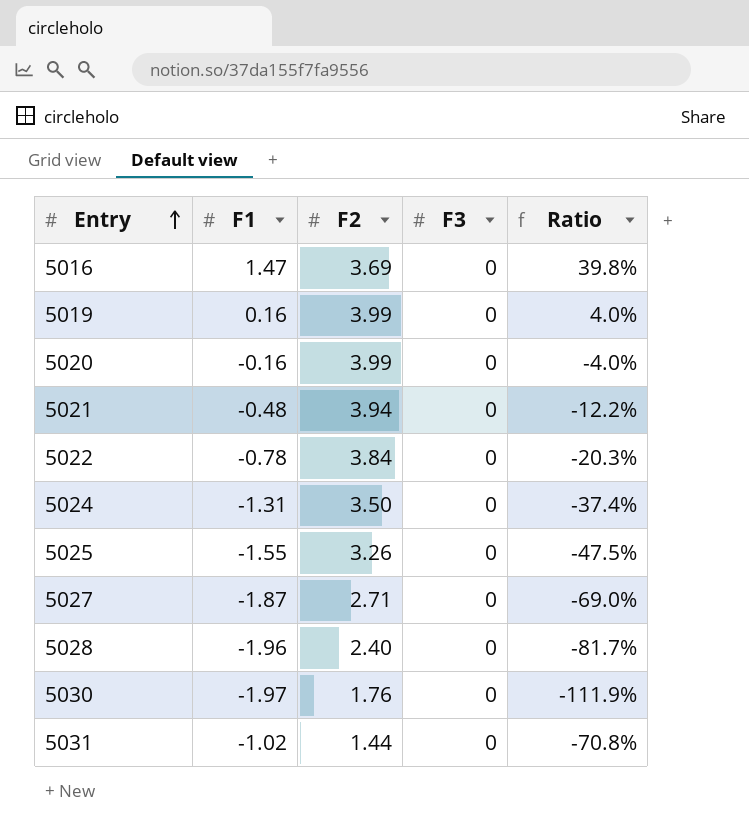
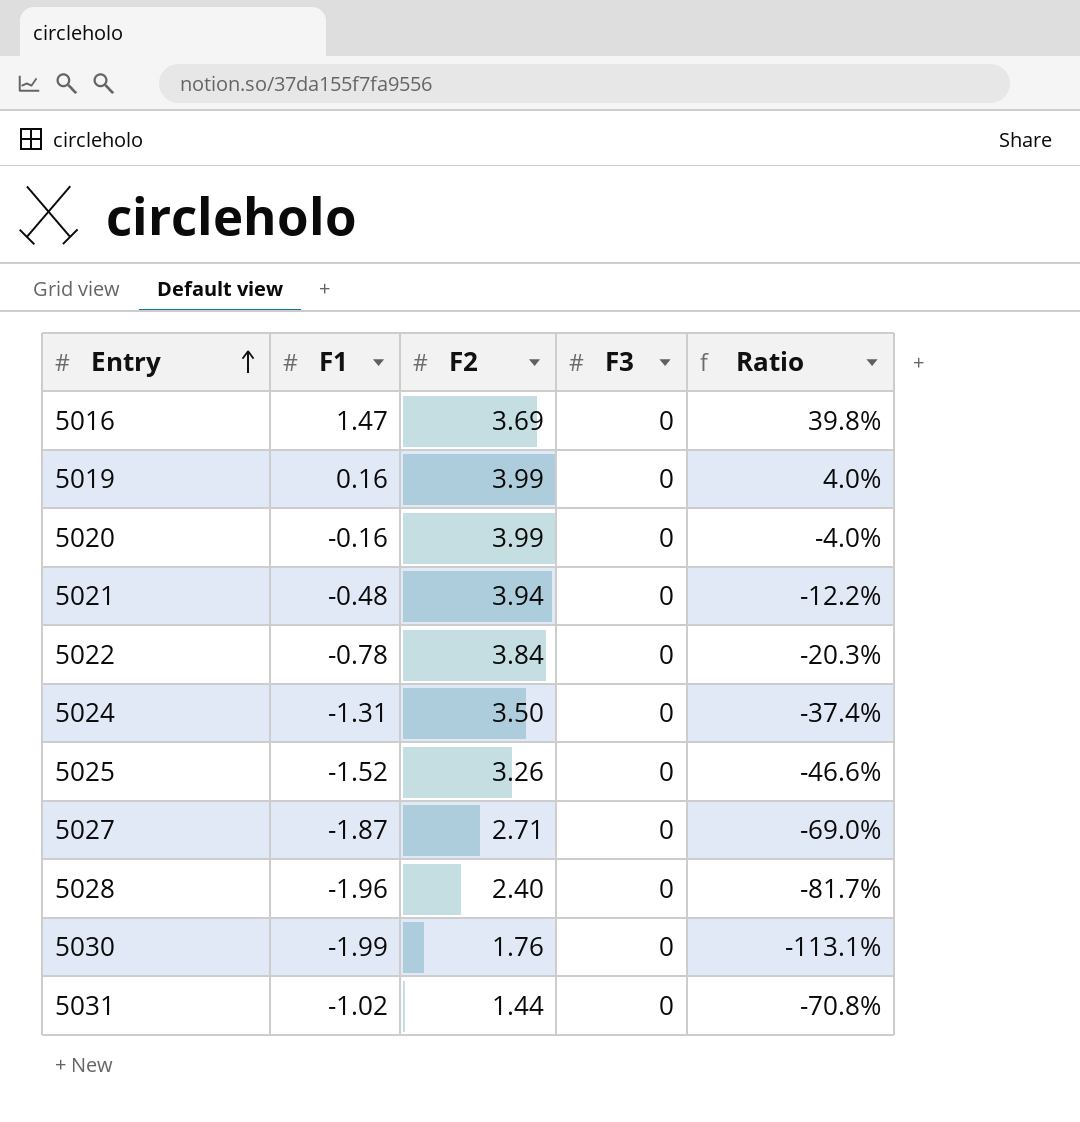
5025 | F1: -1.55 -> -1.52
5025 | Ratio: -47.5% -> -46.6%
5030 | F1: -1.97 -> -1.99
5030 | Ratio: -111.9% -> -113.1%

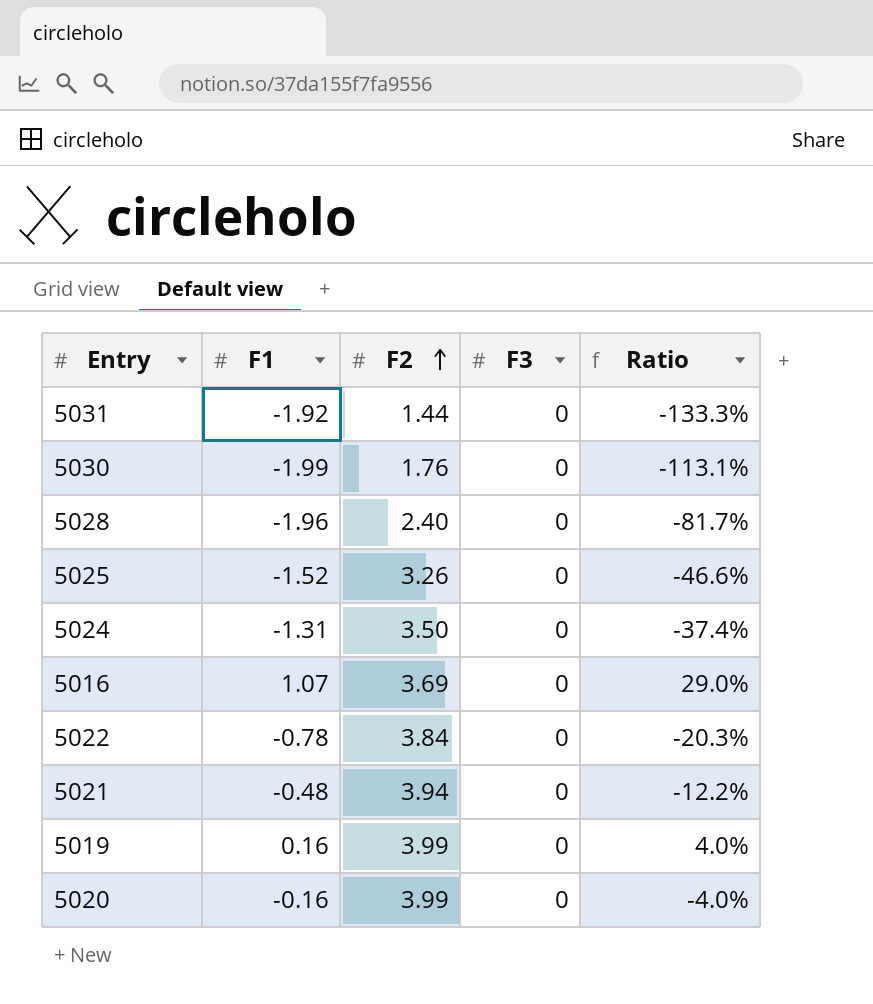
row order: Entry ascending -> F2 ascending
row 5027: -1.87 | 2.71 | 0 | -69.0% -> none
5031 | F1: -1.02 -> -1.92
5031 | Ratio: -70.8% -> -133.3%
5016 | F1: 1.47 -> 1.07
5016 | Ratio: 39.8% -> 29.0%

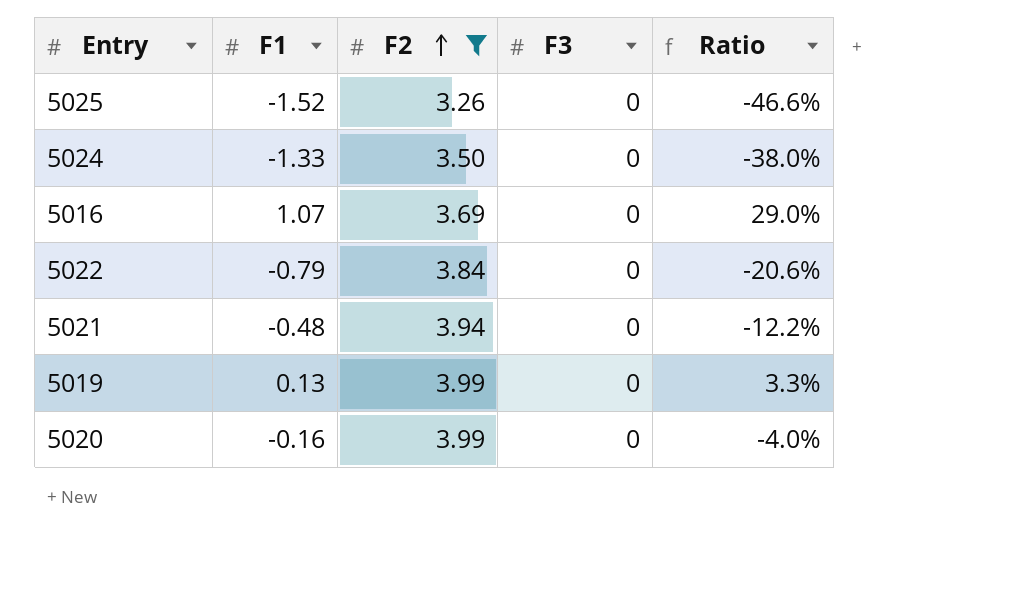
filter: none -> F2 >= 3.26
5024 | F1: -1.31 -> -1.33
5024 | Ratio: -37.4% -> -38.0%
5022 | F1: -0.78 -> -0.79
5022 | Ratio: -20.3% -> -20.6%
5019 | F1: 0.16 -> 0.13
5019 | Ratio: 4.0% -> 3.3%

